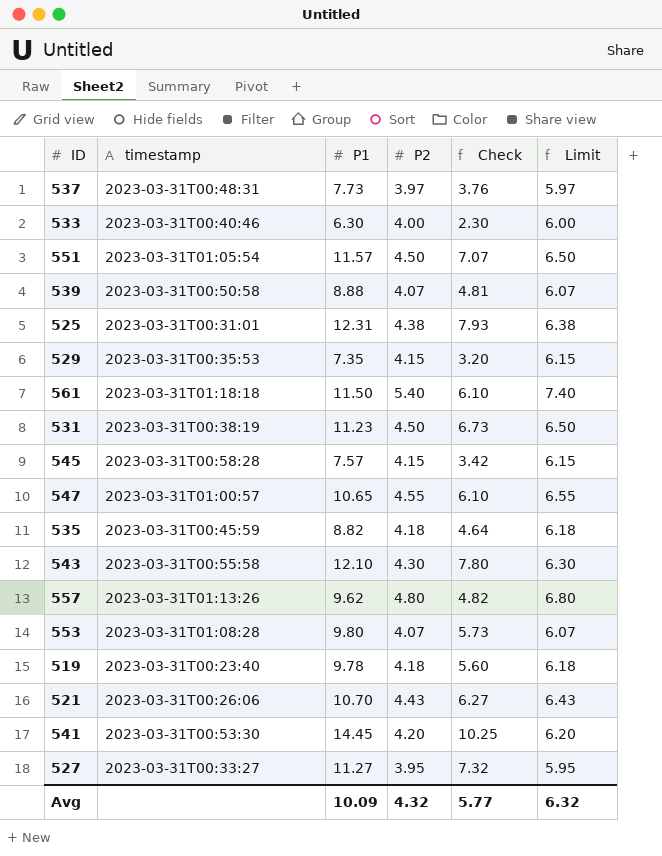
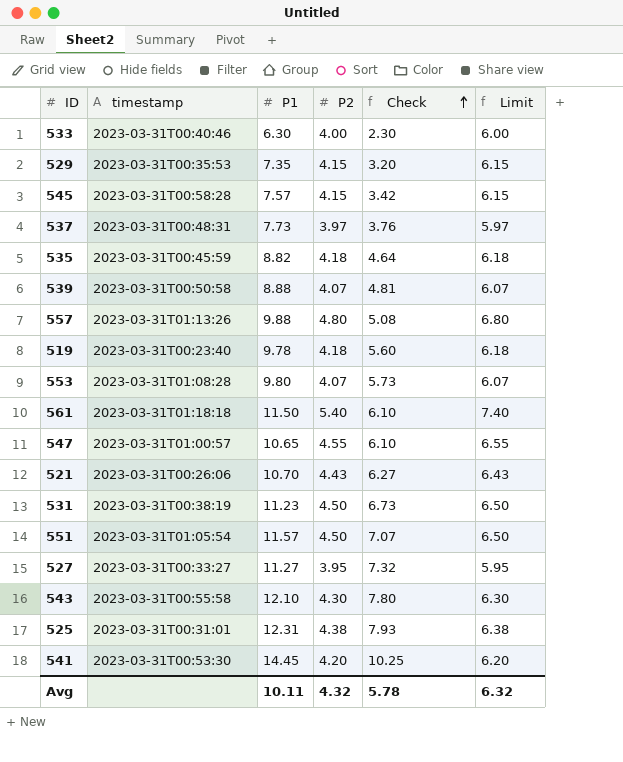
row order: none -> Check ascending
557 | P1: 9.62 -> 9.88
557 | Check: 4.82 -> 5.08
Avg | P1: 10.09 -> 10.11
Avg | Check: 5.77 -> 5.78

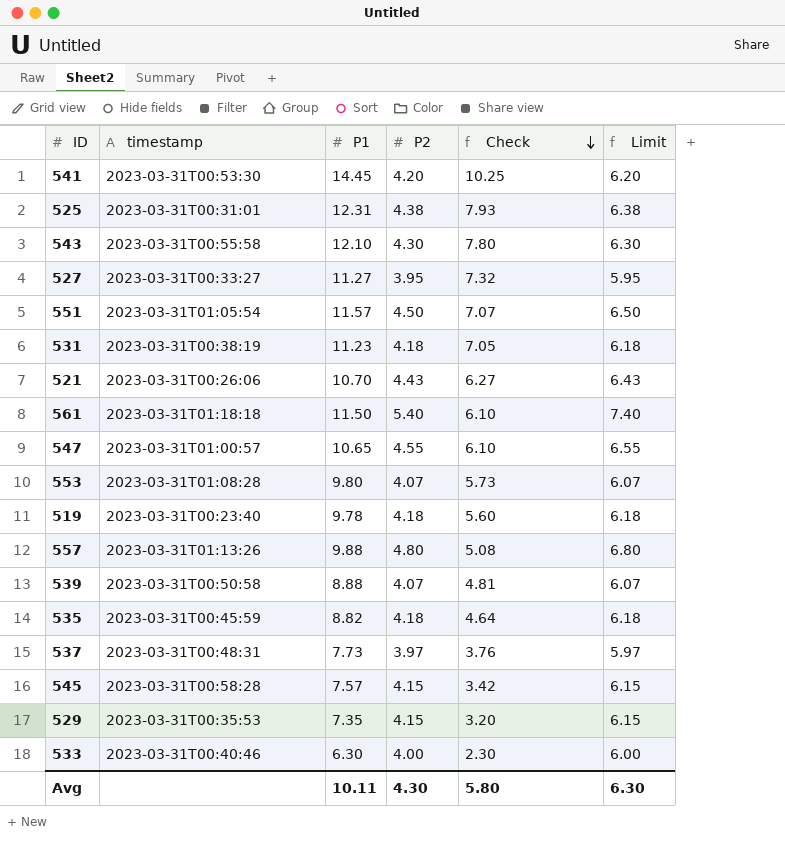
row order: Check ascending -> Check descending
531 | P2: 4.50 -> 4.18
531 | Check: 6.73 -> 7.05
531 | Limit: 6.50 -> 6.18
Avg | P2: 4.32 -> 4.30
Avg | Check: 5.78 -> 5.80
Avg | Limit: 6.32 -> 6.30

